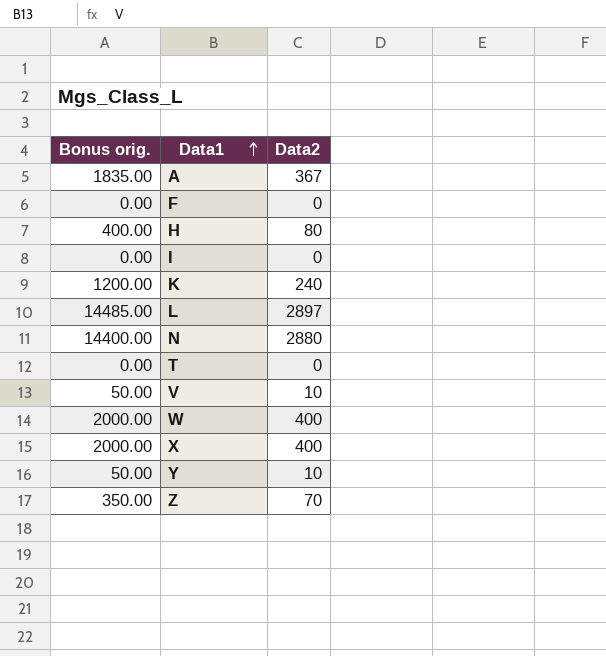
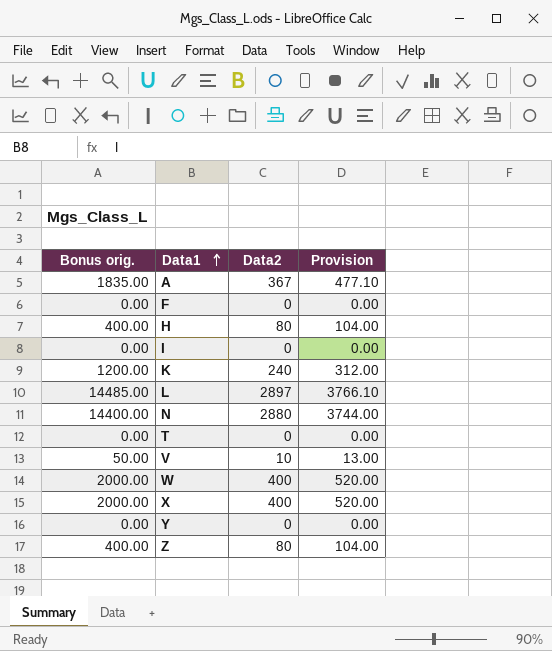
column Provision | formula: none -> [Data2] * 1.3
Y | Bonus orig.: 50.00 -> 0.00
Y | Data2: 10 -> 0
Z | Bonus orig.: 350.00 -> 400.00
Z | Data2: 70 -> 80

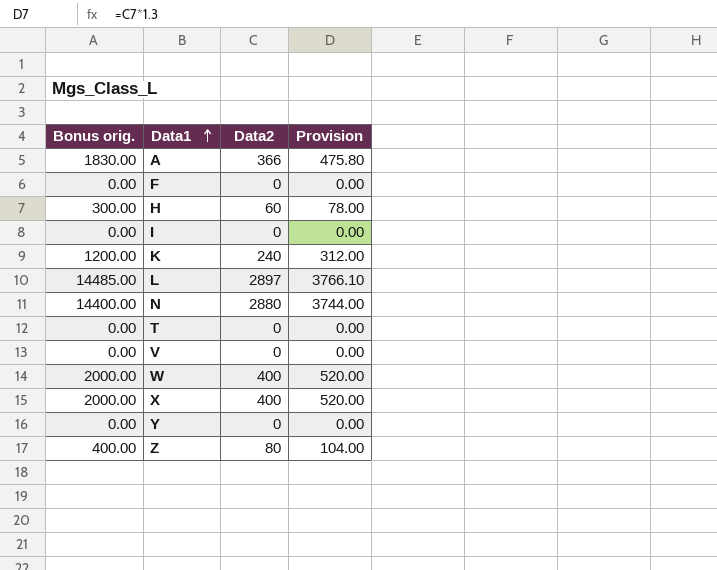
A | Bonus orig.: 1835.00 -> 1830.00
A | Data2: 367 -> 366
A | Provision: 477.10 -> 475.80
H | Bonus orig.: 400.00 -> 300.00
H | Data2: 80 -> 60
H | Provision: 104.00 -> 78.00
V | Bonus orig.: 50.00 -> 0.00
V | Data2: 10 -> 0
V | Provision: 13.00 -> 0.00

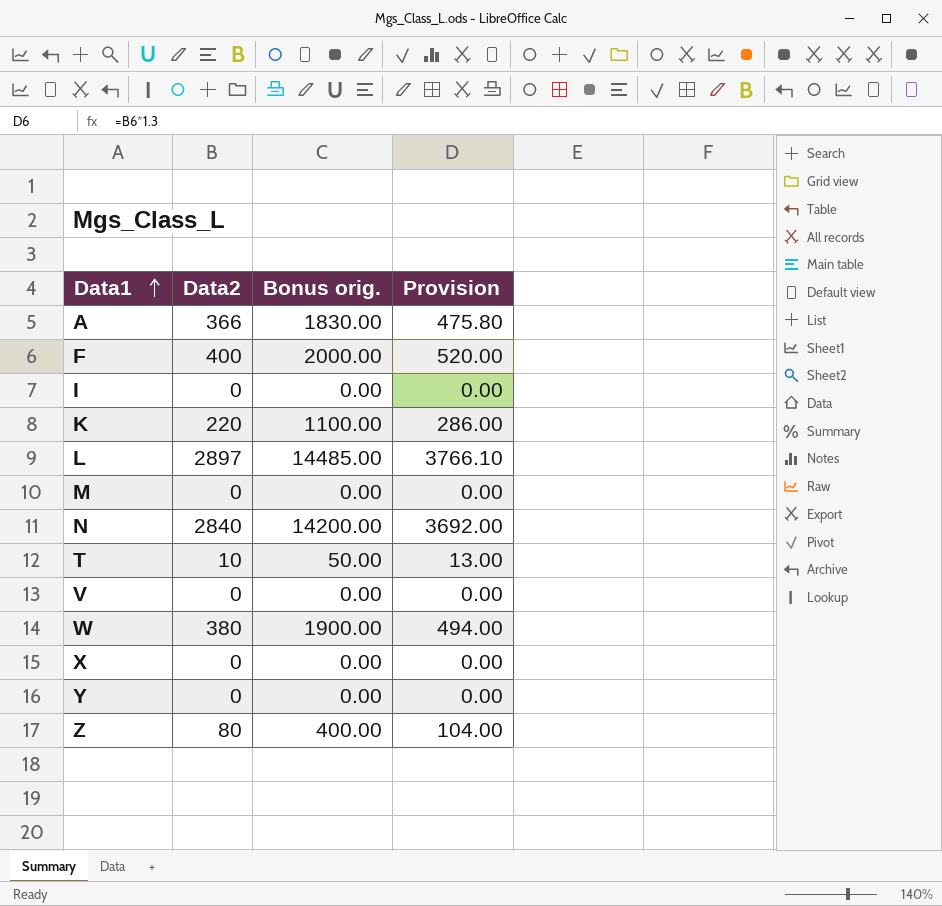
column Bonus orig. | position: 1 -> 3
row H: 300.00 | 60 | 78.00 -> none
F | Data2: 0 -> 400
F | Bonus orig.: 0.00 -> 2000.00
F | Provision: 0.00 -> 520.00
K | Data2: 240 -> 220
K | Bonus orig.: 1200.00 -> 1100.00
K | Provision: 312.00 -> 286.00
row M: none -> 0 | 0.00 | 0.00
N | Data2: 2880 -> 2840
N | Bonus orig.: 14400.00 -> 14200.00
N | Provision: 3744.00 -> 3692.00
T | Data2: 0 -> 10
T | Bonus orig.: 0.00 -> 50.00
T | Provision: 0.00 -> 13.00
W | Data2: 400 -> 380
W | Bonus orig.: 2000.00 -> 1900.00
W | Provision: 520.00 -> 494.00
X | Data2: 400 -> 0
X | Bonus orig.: 2000.00 -> 0.00
X | Provision: 520.00 -> 0.00

